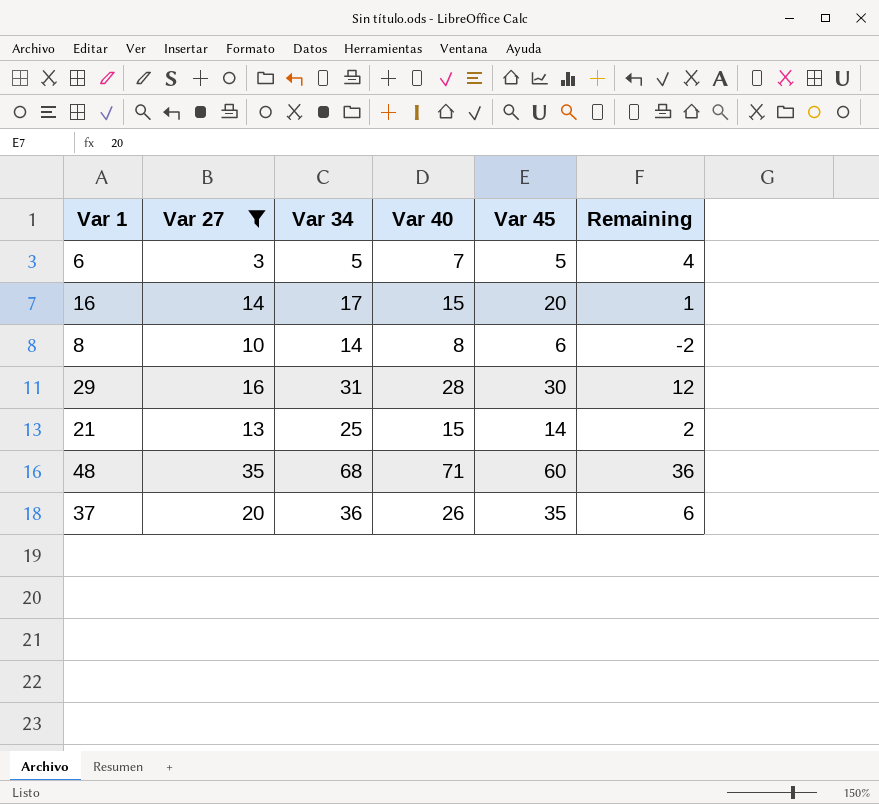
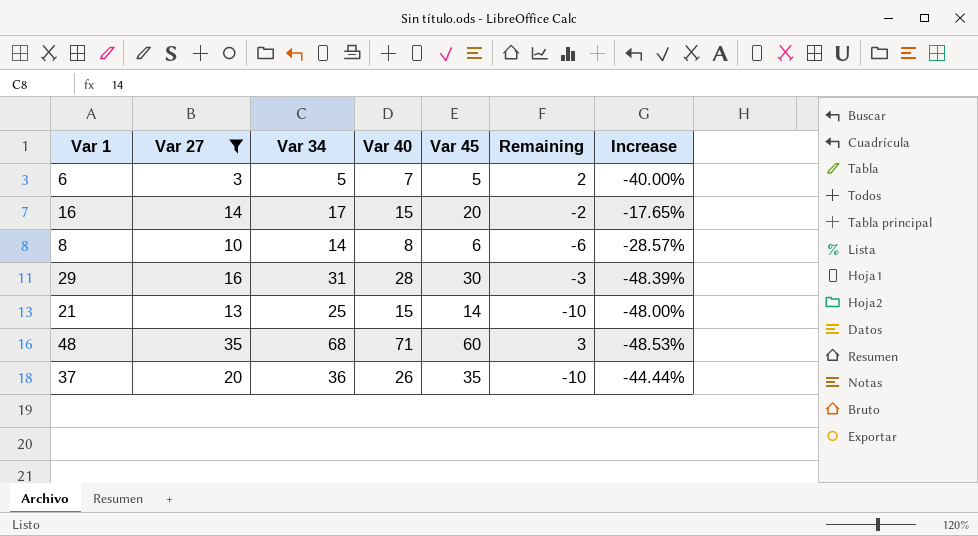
column Remaining | formula: [Var 40] - [Var 27] -> [Var 40] - [Var 34]
column Increase | formula: none -> ([Var 27] - [Var 34]) / [Var 34]

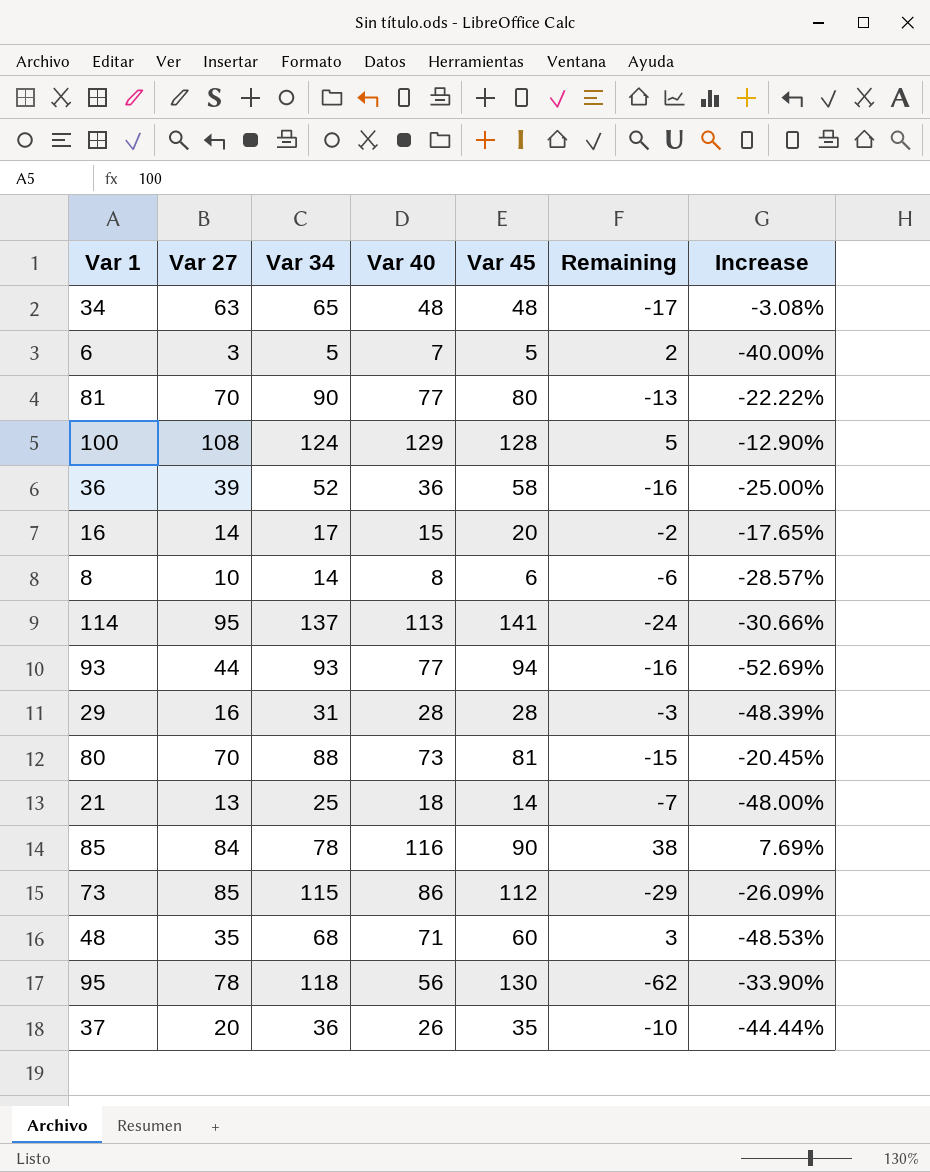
filter: Var 27 <= 35 -> none
29 | Var 45: 30 -> 28
21 | Var 40: 15 -> 18
21 | Remaining: -10 -> -7

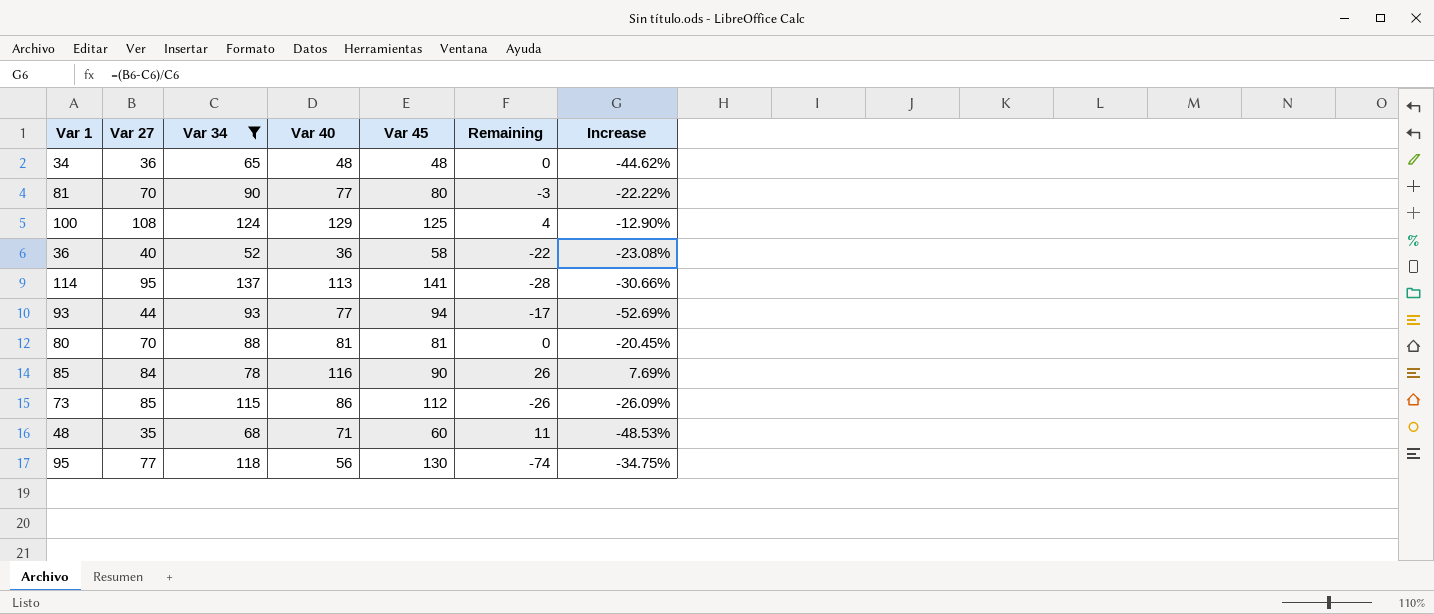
filter: none -> Var 34 >= 52
column Remaining | formula: [Var 40] - [Var 34] -> [Var 40] - [Var 45]
34 | Var 27: 63 -> 36
34 | Increase: -3.08% -> -44.62%
100 | Var 45: 128 -> 125
36 | Var 27: 39 -> 40
36 | Increase: -25.00% -> -23.08%
80 | Var 40: 73 -> 81
95 | Var 27: 78 -> 77
95 | Increase: -33.90% -> -34.75%

